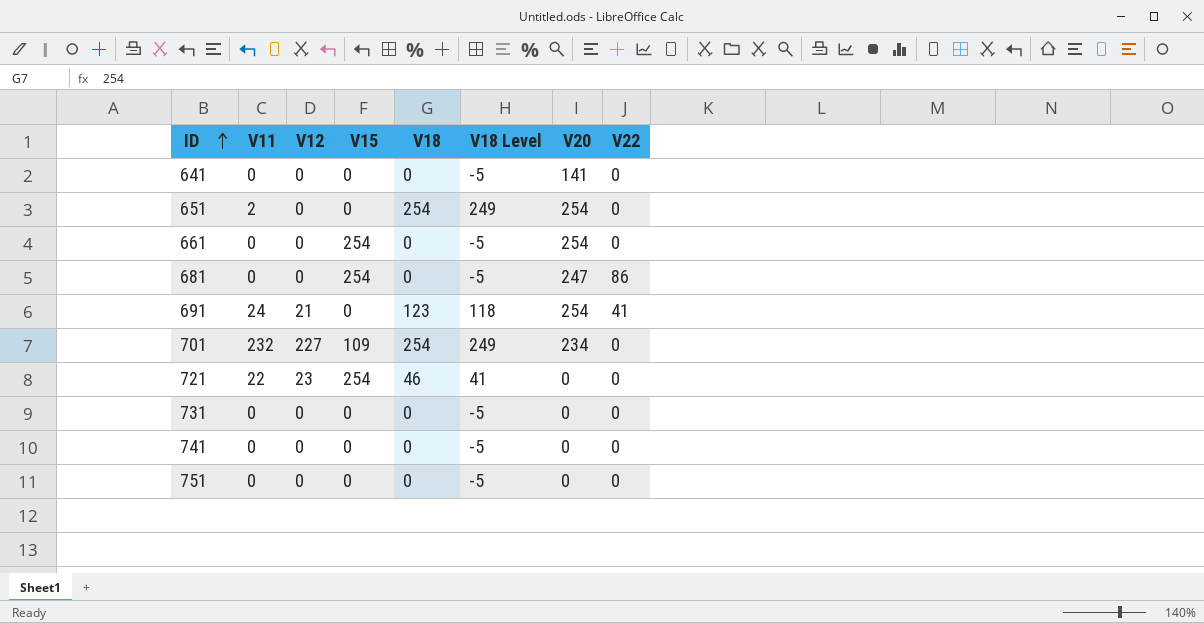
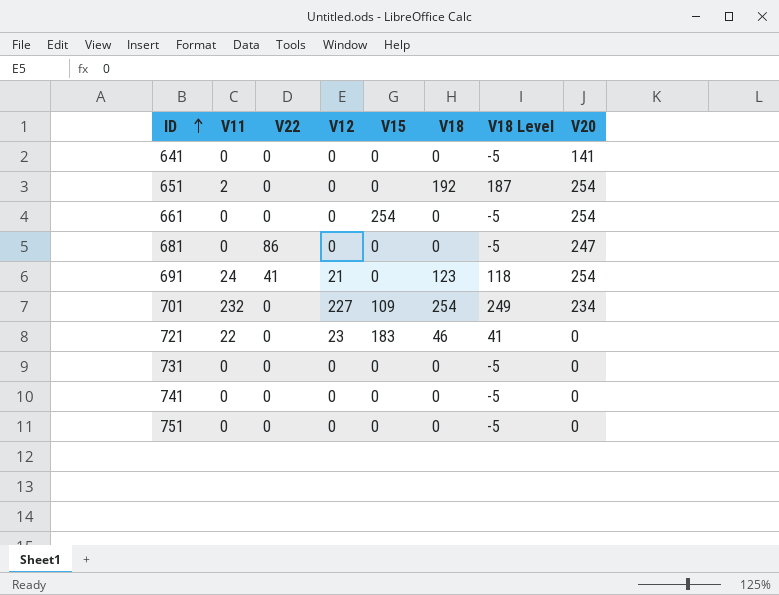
column V22 | position: 8 -> 3
651 | V18: 254 -> 192
651 | V18 Level: 249 -> 187
681 | V15: 254 -> 0
721 | V15: 254 -> 183

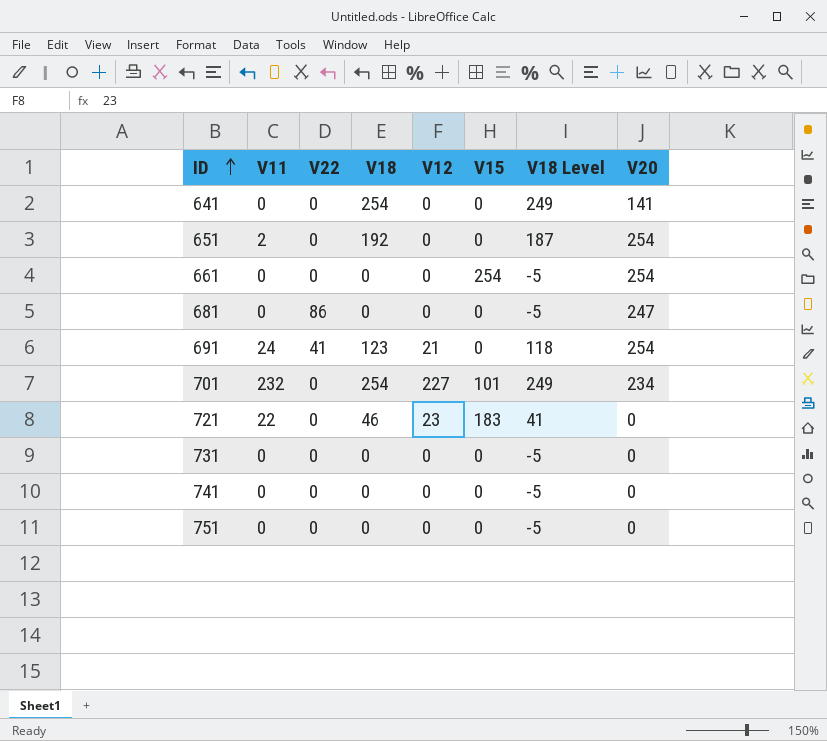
column V18 | position: 6 -> 4
641 | V18: 0 -> 254
641 | V18 Level: -5 -> 249
701 | V15: 109 -> 101

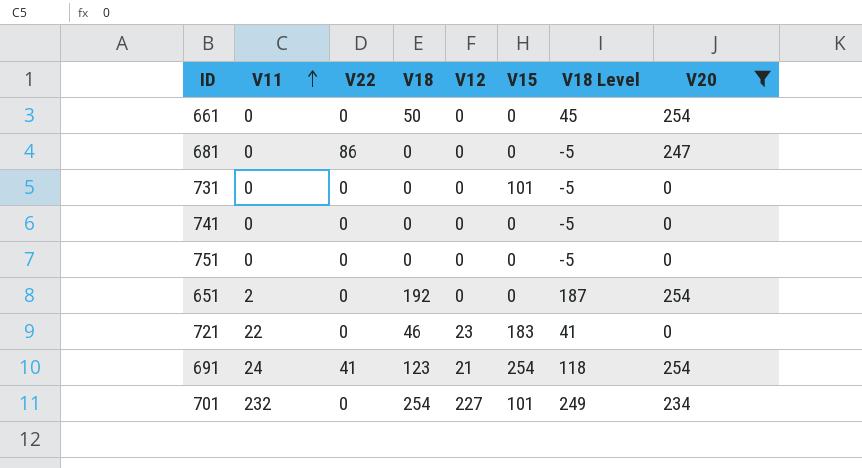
filter: none -> V20 != 141
row order: ID ascending -> V11 ascending
661 | V18: 0 -> 50
661 | V15: 254 -> 0
661 | V18 Level: -5 -> 45
731 | V15: 0 -> 101
691 | V15: 0 -> 254

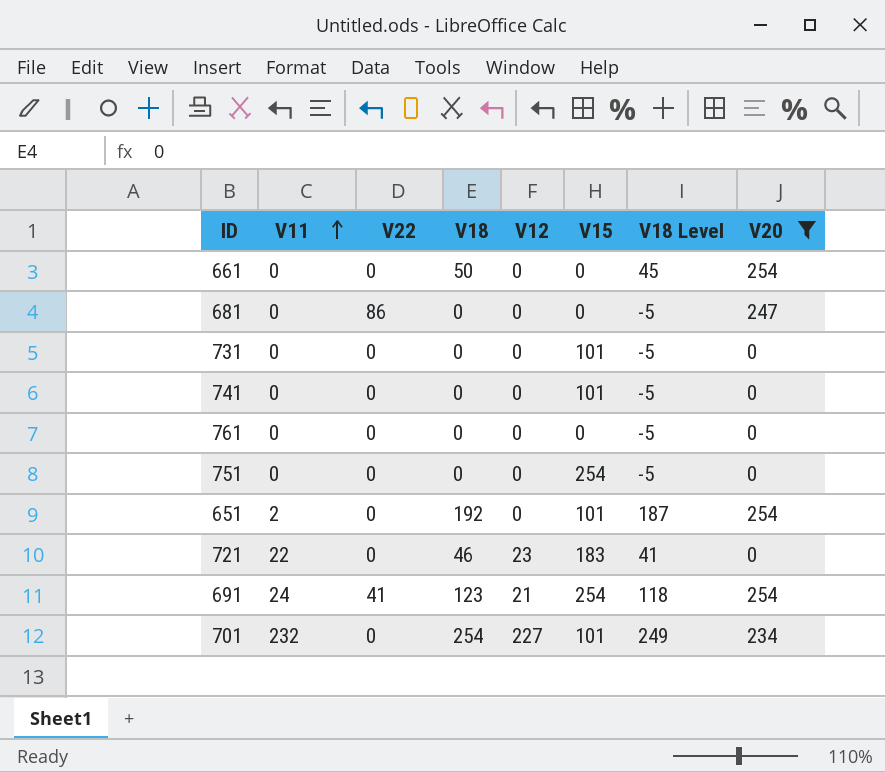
741 | V15: 0 -> 101
row 761: none -> 0 | 0 | 0 | 0 | 0 | -5 | 0
751 | V15: 0 -> 254
651 | V15: 0 -> 101

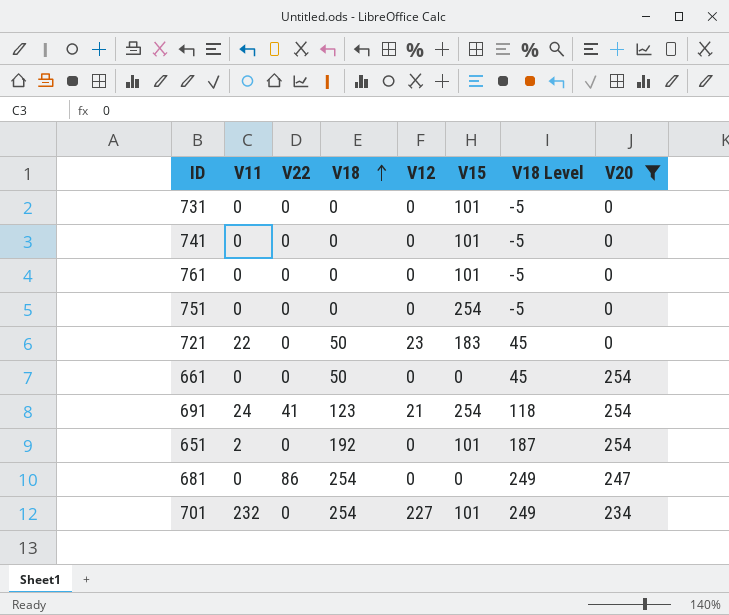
row order: V11 ascending -> V18 ascending
761 | V15: 0 -> 101
721 | V18: 46 -> 50
721 | V18 Level: 41 -> 45
681 | V18: 0 -> 254
681 | V18 Level: -5 -> 249

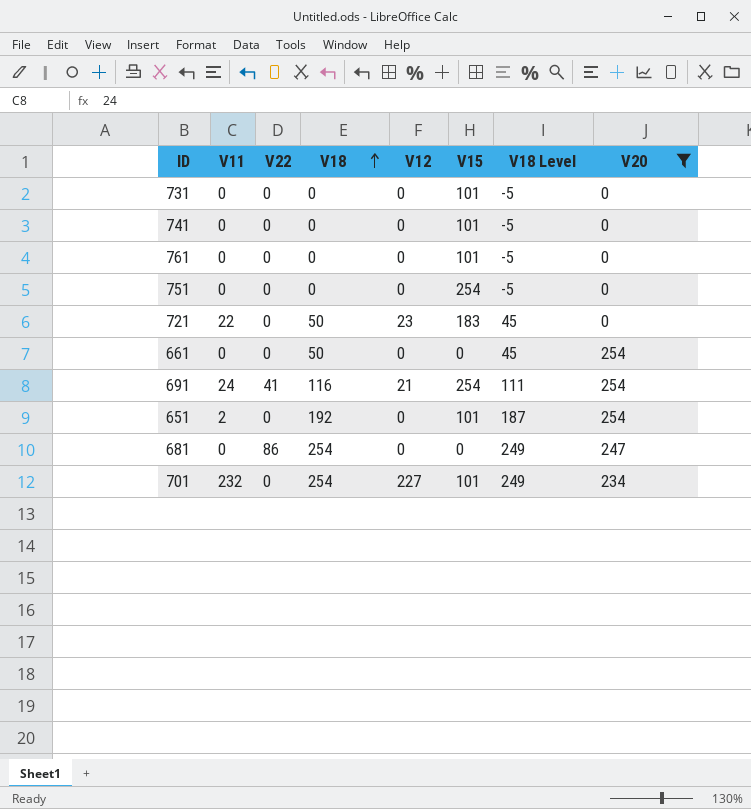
691 | V18: 123 -> 116
691 | V18 Level: 118 -> 111

